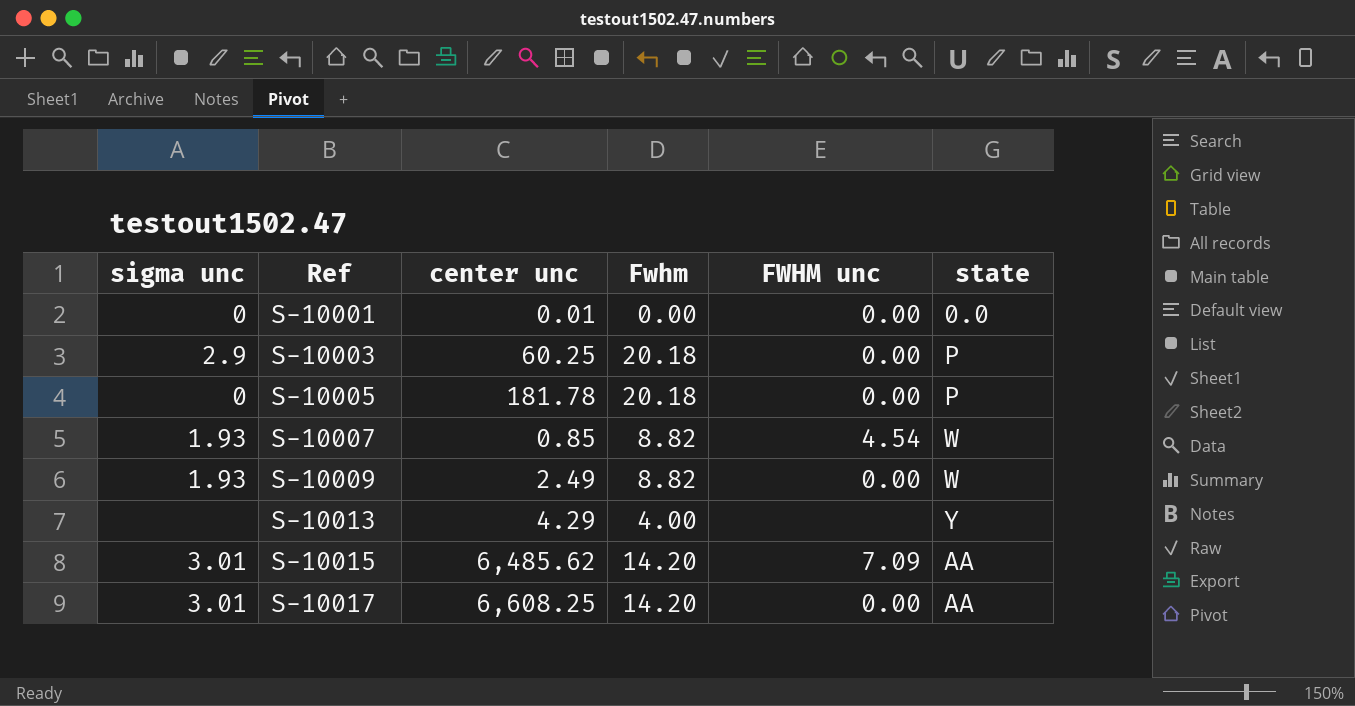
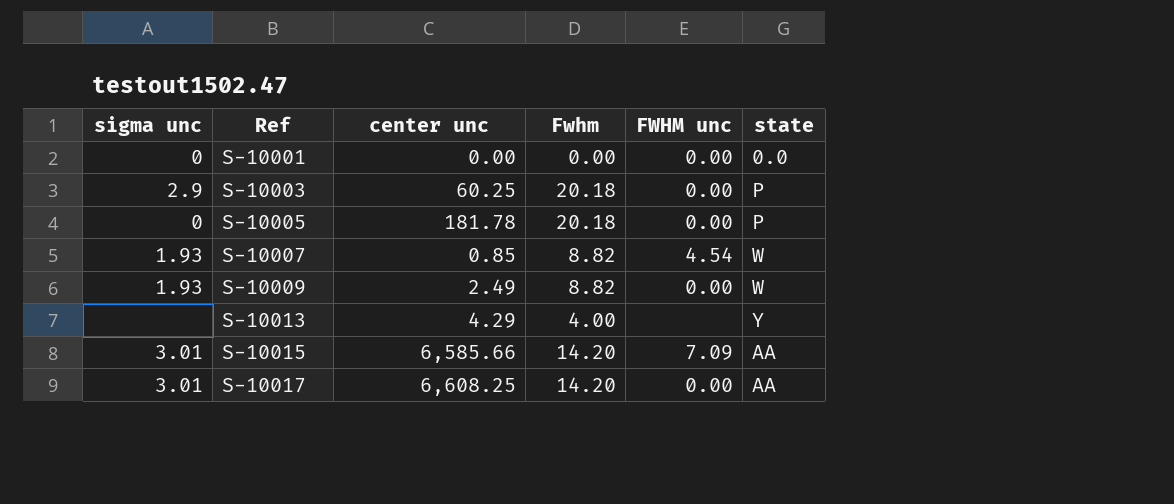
S-10001 | center unc: 0.01 -> 0.00
S-10015 | center unc: 6,485.62 -> 6,585.66

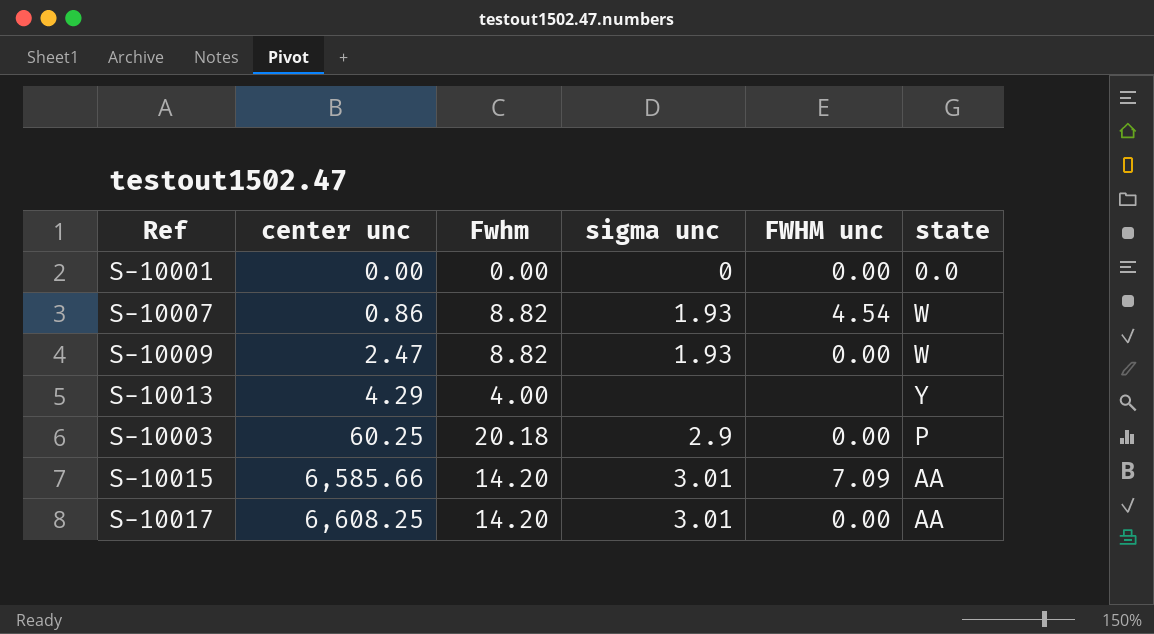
row order: Ref ascending -> center unc ascending
column sigma unc | position: 1 -> 4
row S-10005: 0 | 181.78 | 20.18 | 0.00 | P -> none
S-10007 | center unc: 0.85 -> 0.86
S-10009 | center unc: 2.49 -> 2.47

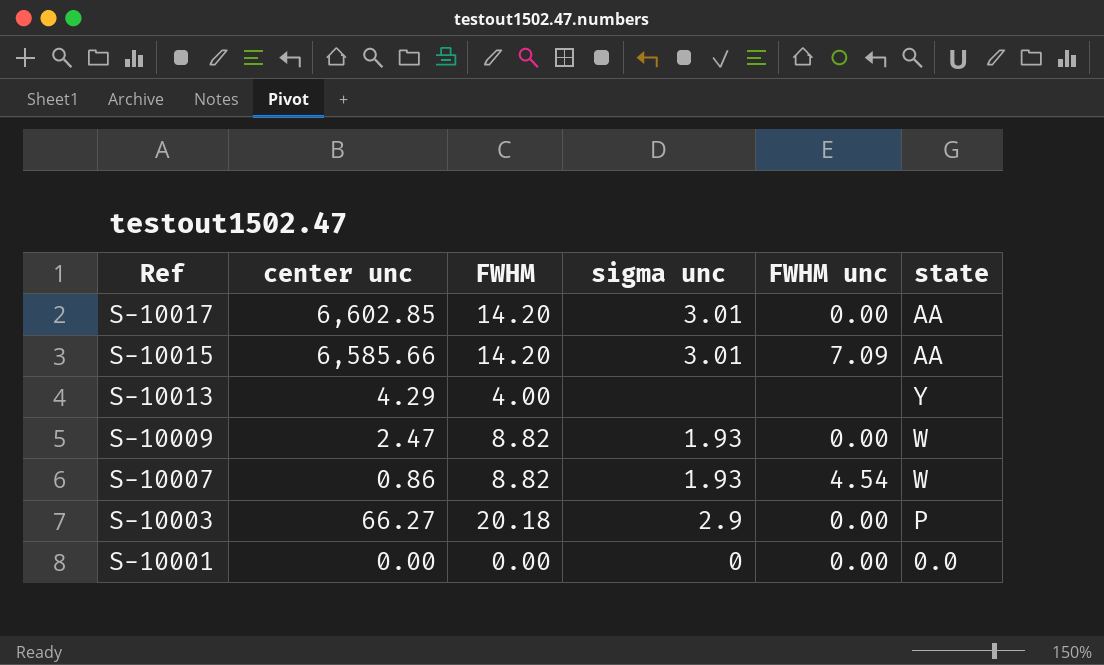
row order: center unc ascending -> Ref descending
column name: Fwhm -> FWHM
S-10017 | center unc: 6,608.25 -> 6,602.85
S-10003 | center unc: 60.25 -> 66.27

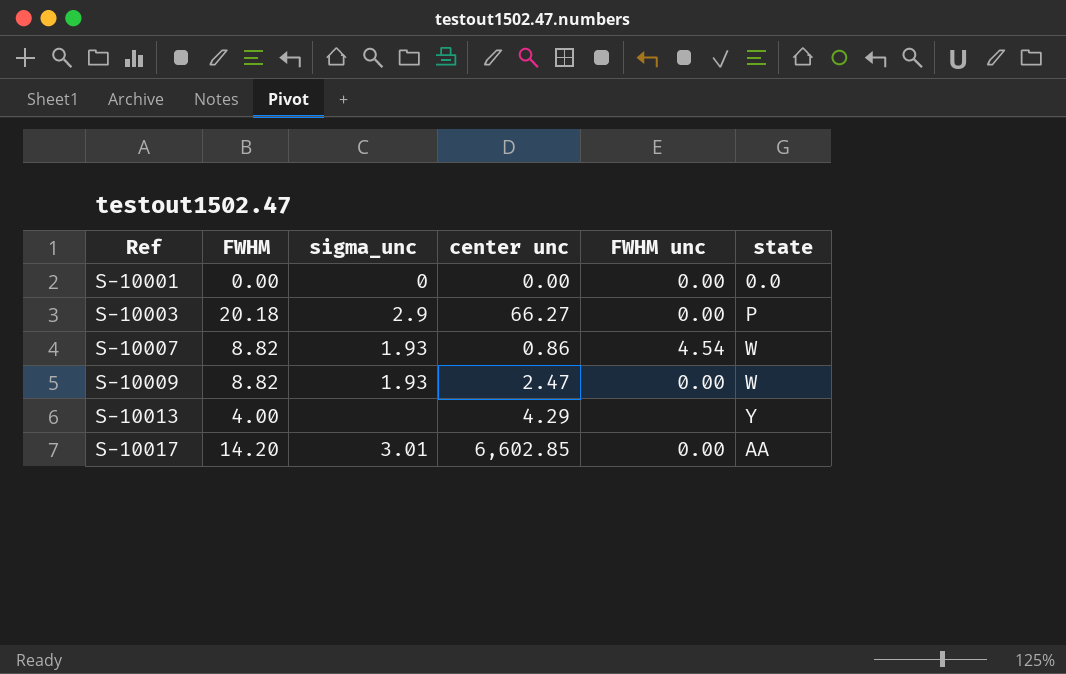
row order: Ref descending -> Ref ascending
column name: sigma unc -> sigma_unc
column center unc | position: 2 -> 4
row S-10015: 6,585.66 | 14.20 | 3.01 | 7.09 | AA -> none

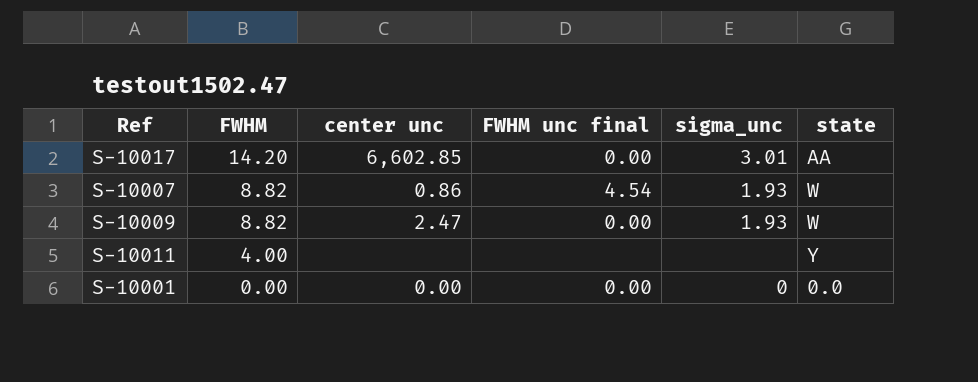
row order: Ref ascending -> FWHM descending
column name: FWHM unc -> FWHM unc final
column sigma_unc | position: 3 -> 5
row S-10003: 20.18 | 2.9 | 66.27 | 0.00 | P -> none
row S-10013: 4.00 | none | 4.29 | none | Y -> none
row S-10011: none -> 4.00 | none | none | none | Y

